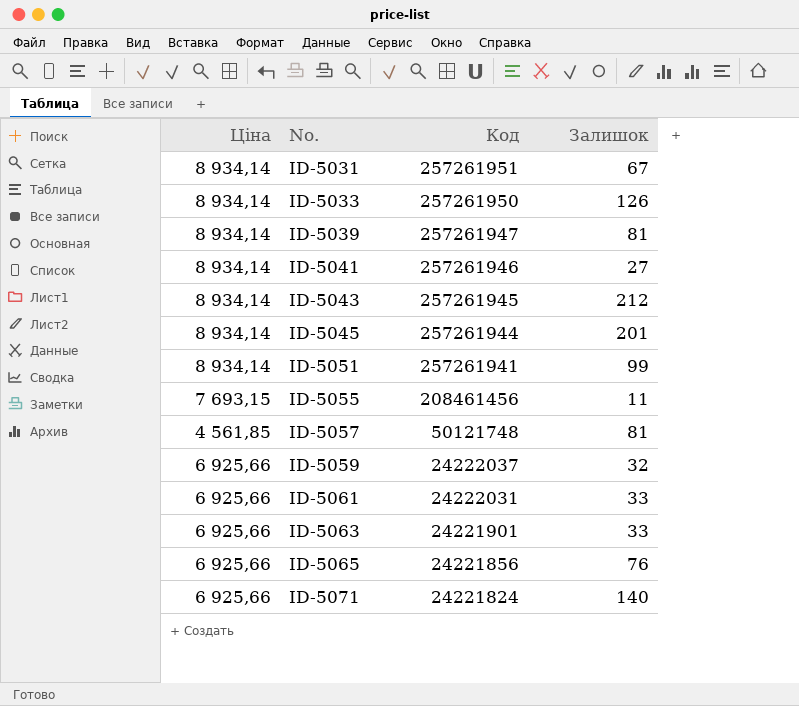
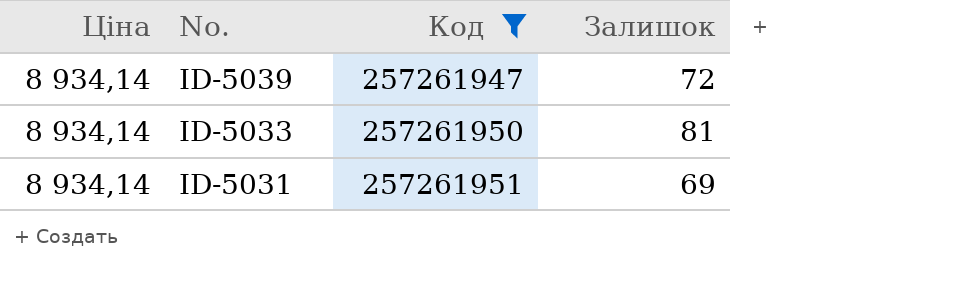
filter: none -> Код >= 257261947
row order: No. ascending -> No. descending
ID-5039 | Залишок: 81 -> 72
ID-5033 | Залишок: 126 -> 81
ID-5031 | Залишок: 67 -> 69

